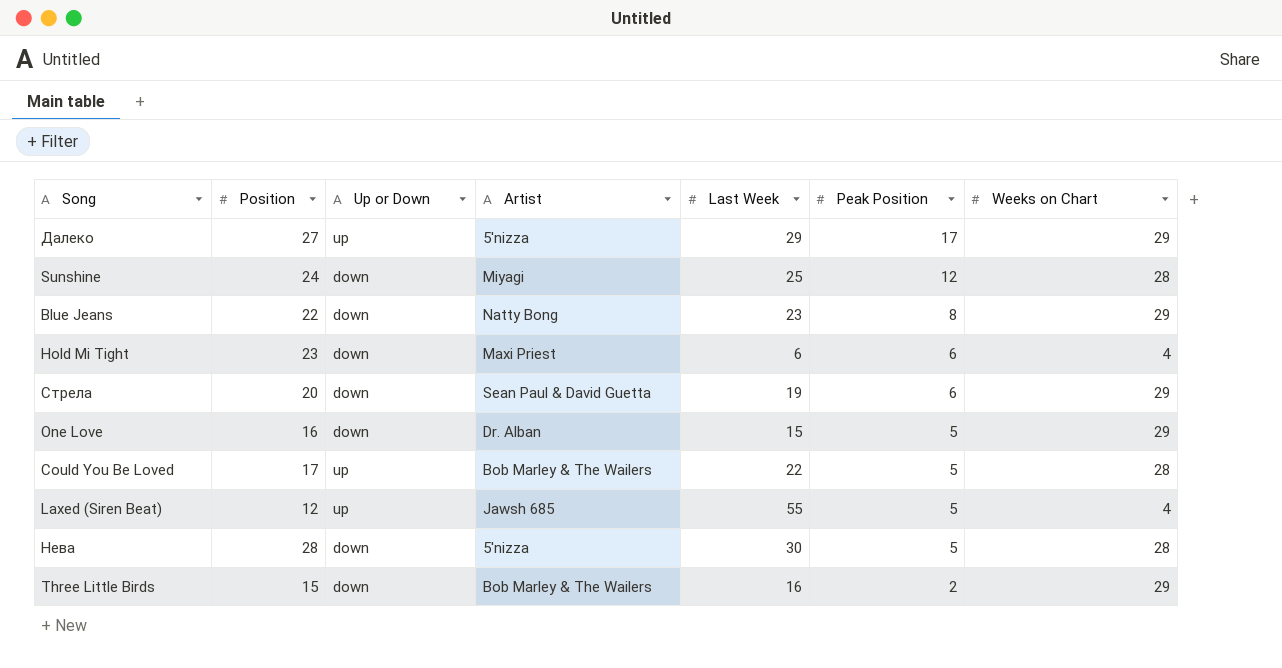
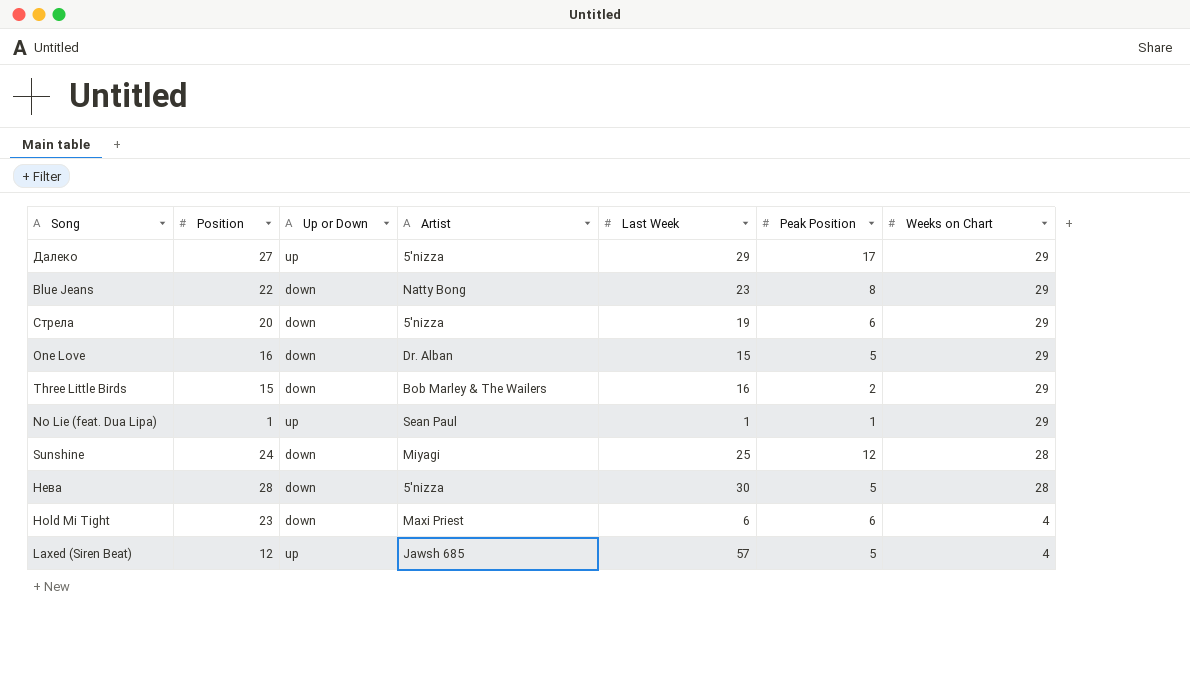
row order: Peak Position descending -> Weeks on Chart descending
row Could You Be Loved: 17 | up | Bob Marley & The Wailers | 22 | 5 | 28 -> none
Стрела | Artist: Sean Paul & David Guetta -> 5'nizza
row No Lie (feat. Dua Lipa): none -> 1 | up | Sean Paul | 1 | 1 | 29
Laxed (Siren Beat) | Last Week: 55 -> 57

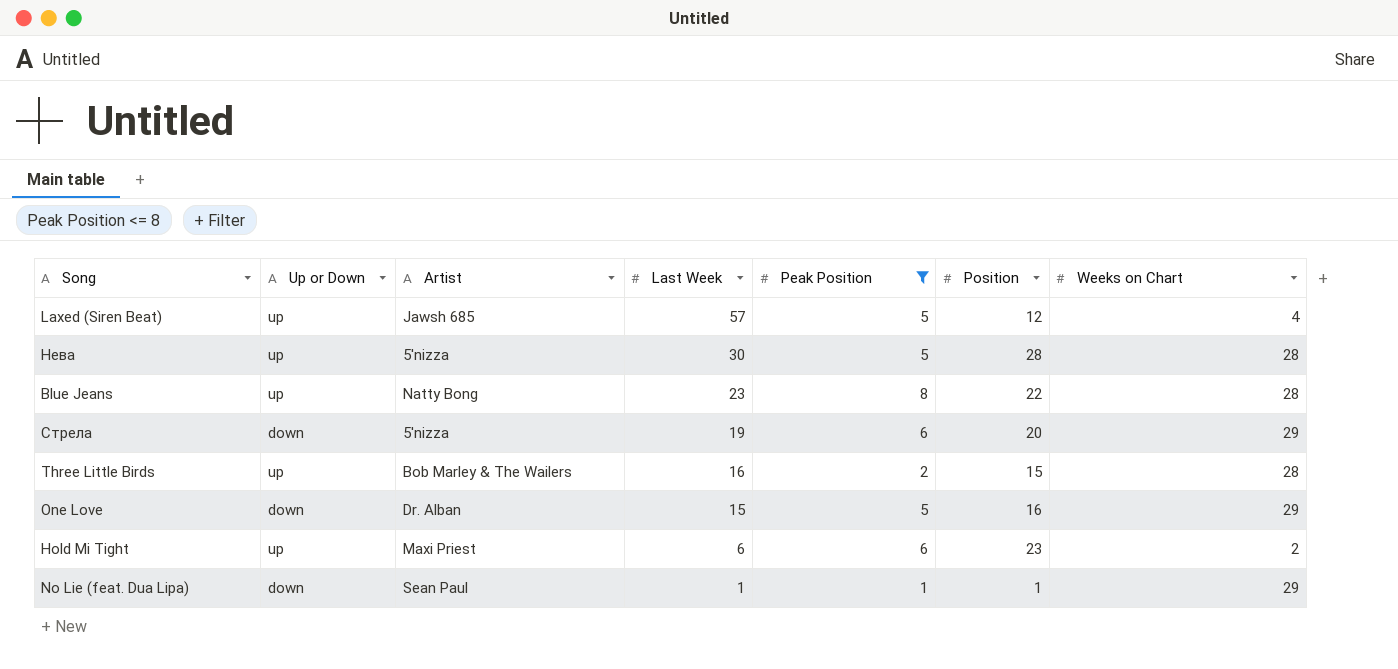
filter: none -> Peak Position <= 8
row order: Weeks on Chart descending -> Last Week descending
column Position | position: 2 -> 6
Нева | Up or Down: down -> up
Blue Jeans | Up or Down: down -> up
Blue Jeans | Weeks on Chart: 29 -> 28
Three Little Birds | Up or Down: down -> up
Three Little Birds | Weeks on Chart: 29 -> 28
Hold Mi Tight | Up or Down: down -> up
Hold Mi Tight | Weeks on Chart: 4 -> 2
No Lie (feat. Dua Lipa) | Up or Down: up -> down

